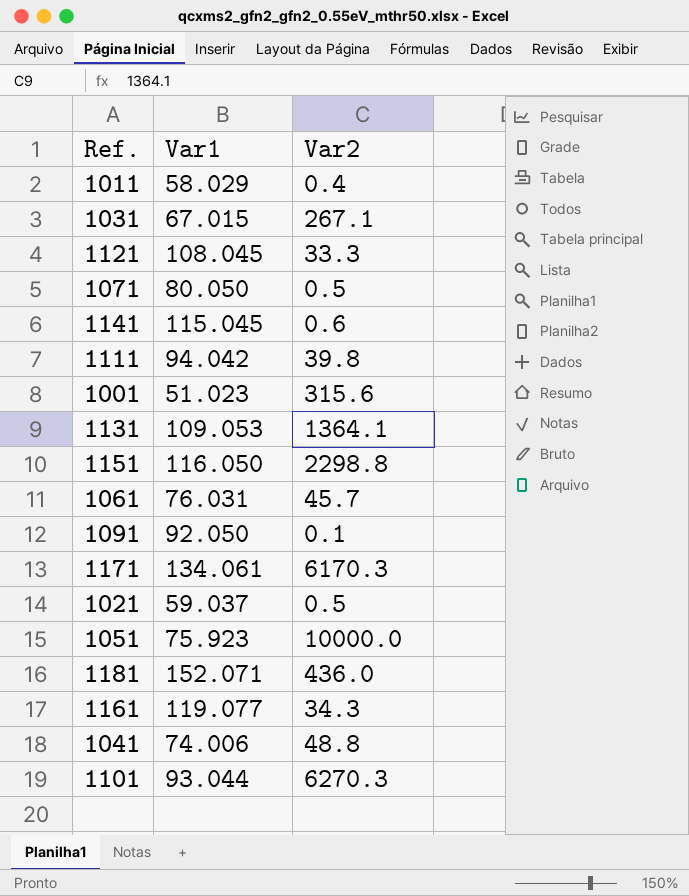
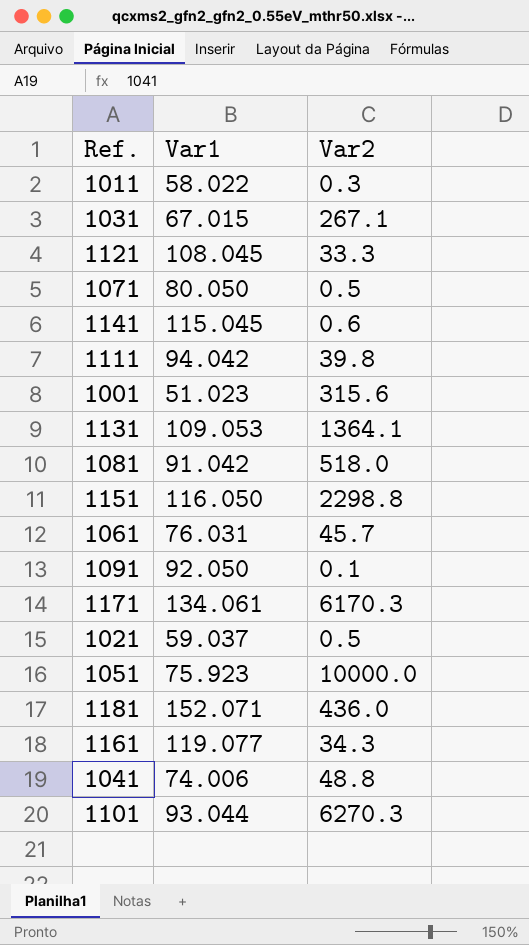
1011 | Var1: 58.029 -> 58.022
1011 | Var2: 0.4 -> 0.3
row 1081: none -> 91.042 | 518.0

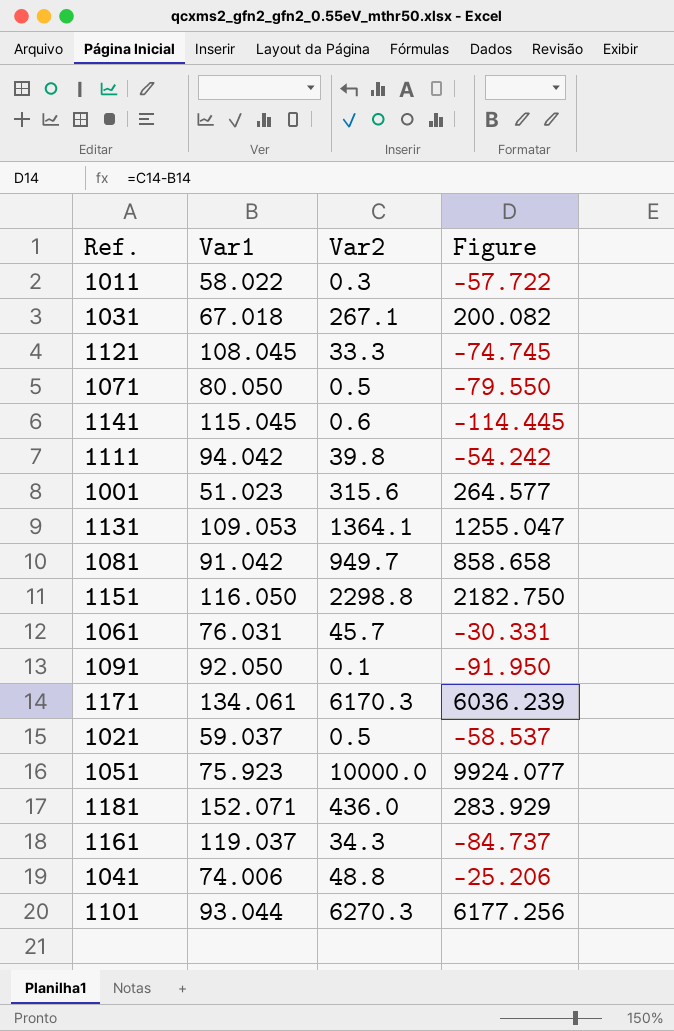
column Figure | formula: none -> [Var2] - [Var1]
1031 | Var1: 67.015 -> 67.018
1081 | Var2: 518.0 -> 949.7
1161 | Var1: 119.077 -> 119.037

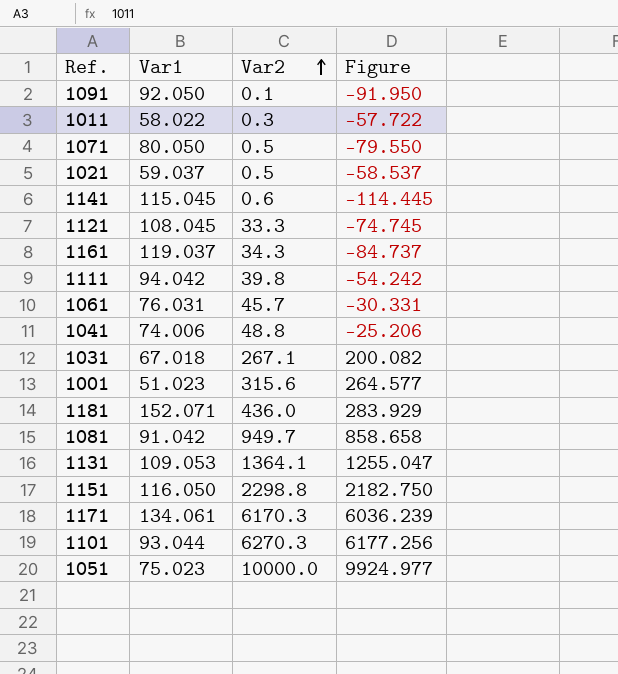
row order: none -> Var2 ascending
1051 | Var1: 75.923 -> 75.023
1051 | Figure: 9924.077 -> 9924.977

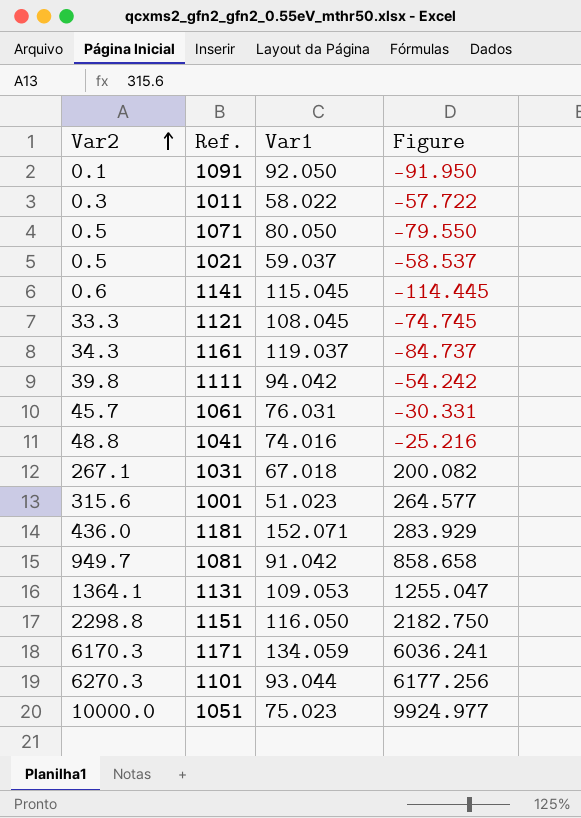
column Var2 | position: 3 -> 1
1041 | Var1: 74.006 -> 74.016
1041 | Figure: -25.206 -> -25.216
1171 | Var1: 134.061 -> 134.059
1171 | Figure: 6036.239 -> 6036.241

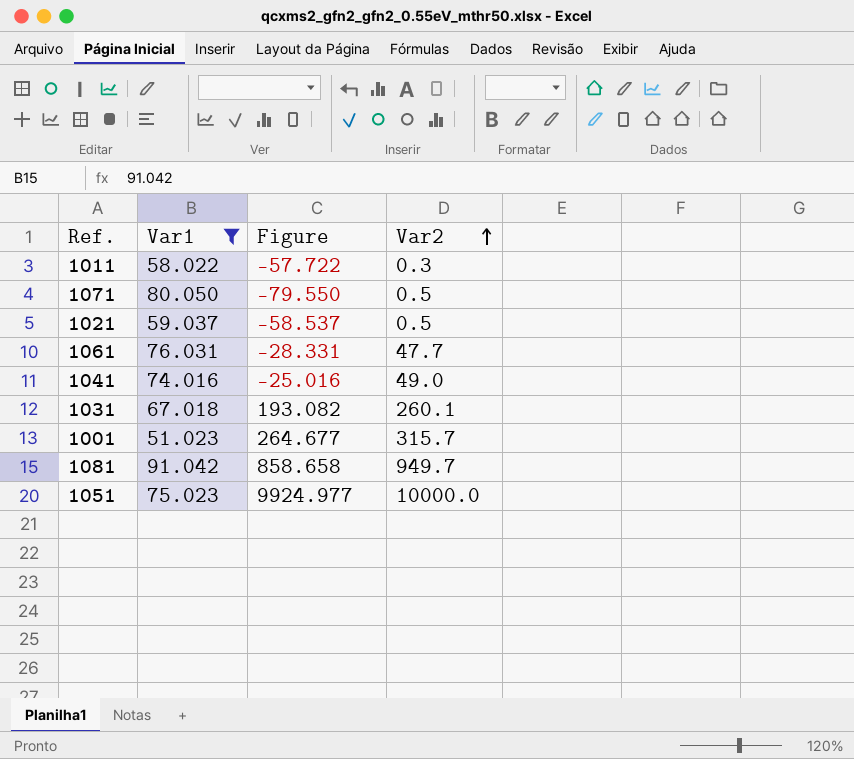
filter: none -> Var1 <= 91.042
column Var2 | position: 1 -> 4
1061 | Figure: -30.331 -> -28.331
1061 | Var2: 45.7 -> 47.7
1041 | Figure: -25.216 -> -25.016
1041 | Var2: 48.8 -> 49.0
1031 | Figure: 200.082 -> 193.082
1031 | Var2: 267.1 -> 260.1
1001 | Figure: 264.577 -> 264.677
1001 | Var2: 315.6 -> 315.7

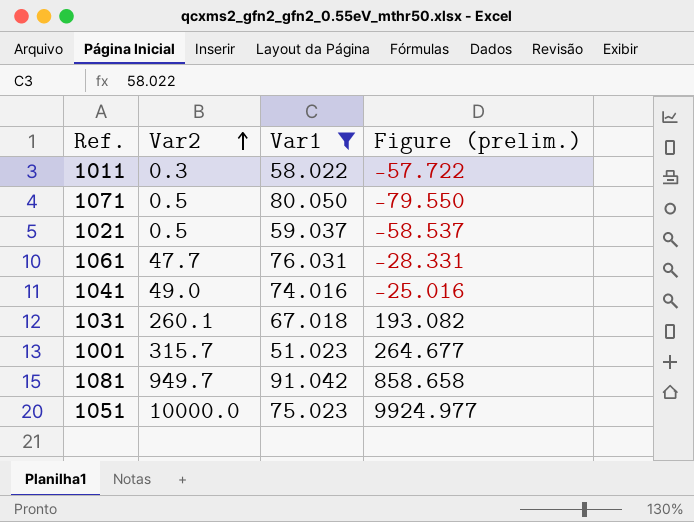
column Var2 | position: 4 -> 2
column name: Figure -> Figure (prelim.)

